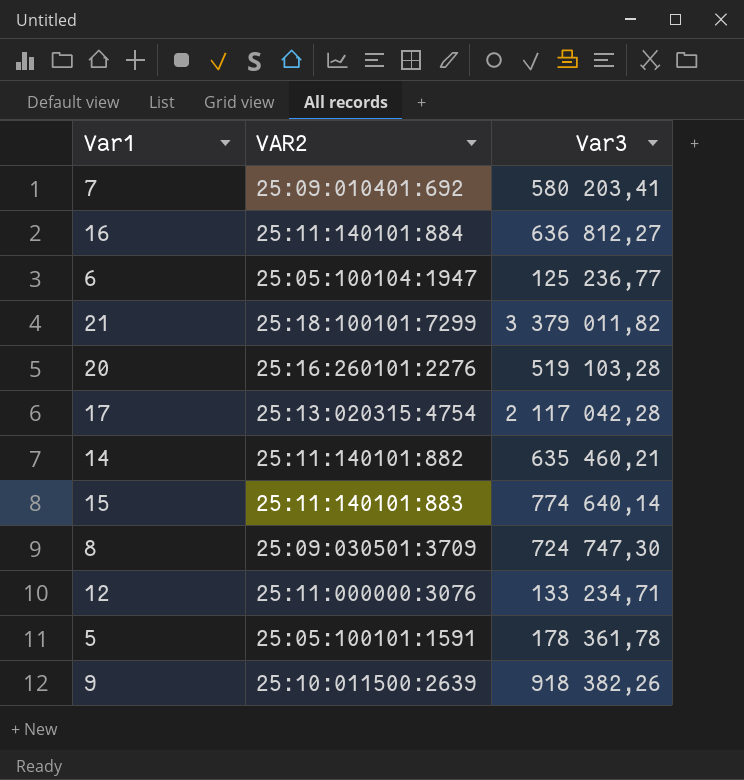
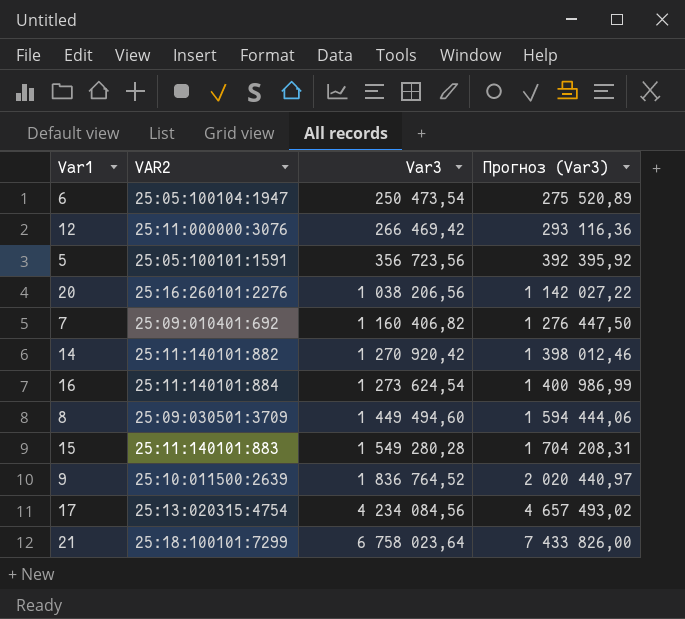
row order: none -> Var3 ascending
column Прогноз (Var3) | formula: none -> [Var3] * 1,1
6 | Var3: 125 236,77 -> 250 473,54
12 | Var3: 133 234,71 -> 266 469,42
5 | Var3: 178 361,78 -> 356 723,56
20 | Var3: 519 103,28 -> 1 038 206,56
7 | Var3: 580 203,41 -> 1 160 406,82
14 | Var3: 635 460,21 -> 1 270 920,42
16 | Var3: 636 812,27 -> 1 273 624,54
8 | Var3: 724 747,30 -> 1 449 494,60
15 | Var3: 774 640,14 -> 1 549 280,28
9 | Var3: 918 382,26 -> 1 836 764,52
17 | Var3: 2 117 042,28 -> 4 234 084,56
21 | Var3: 3 379 011,82 -> 6 758 023,64

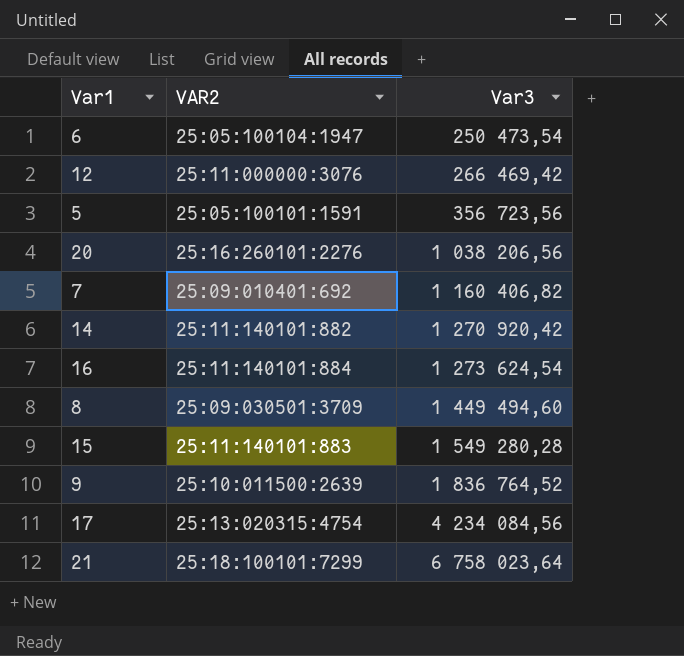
column Прогноз (Var3) | formula: [Var3] * 1,1 -> none

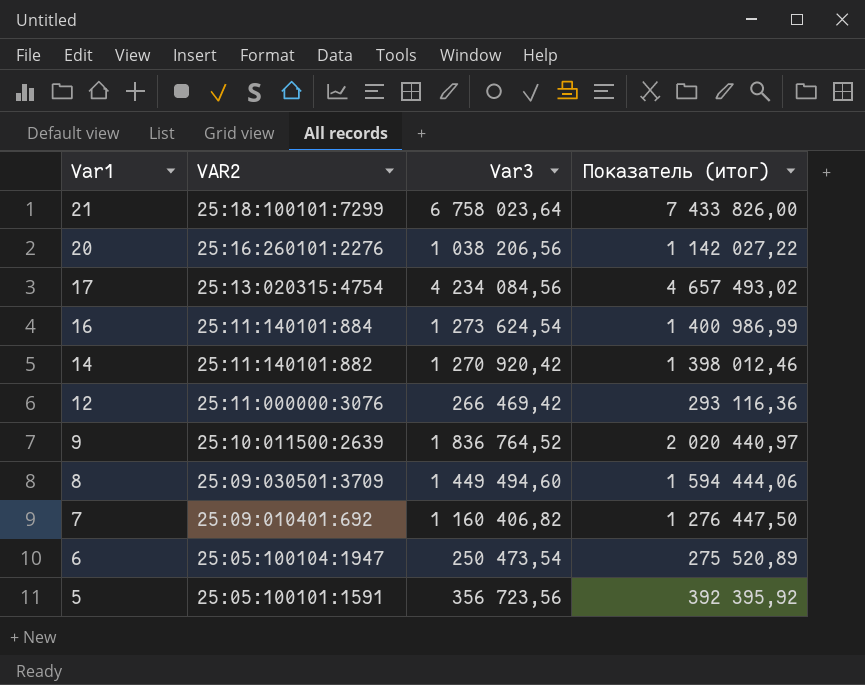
row order: Var3 ascending -> Var1 descending
column Показатель (итог) | formula: none -> [Var3] * 1,1
row 15: 25:11:140101:883 | 1 549 280,28 -> none

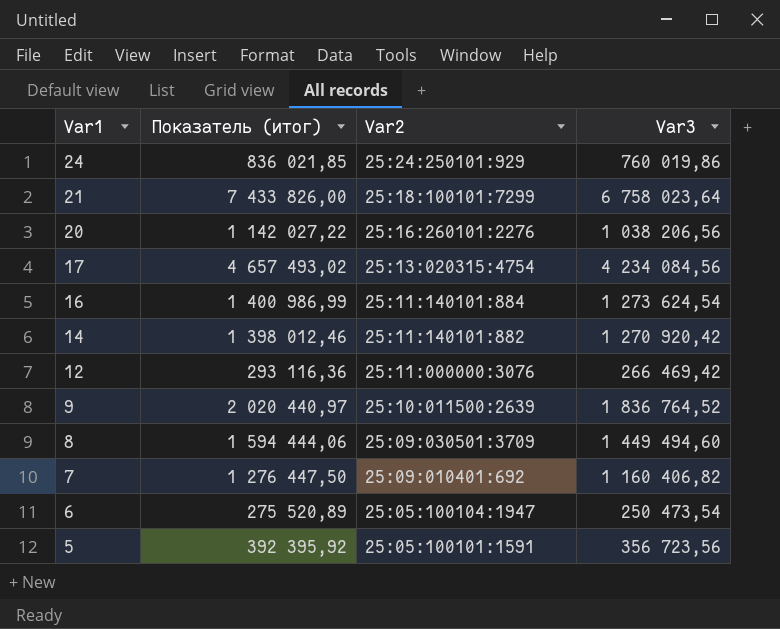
column Показатель (итог) | position: 4 -> 2
column name: VAR2 -> Var2
row 24: none -> 836 021,85 | 25:24:250101:929 | 760 019,86

